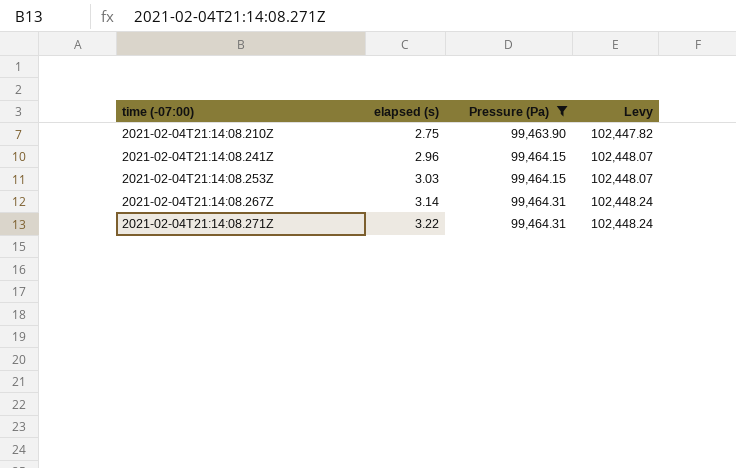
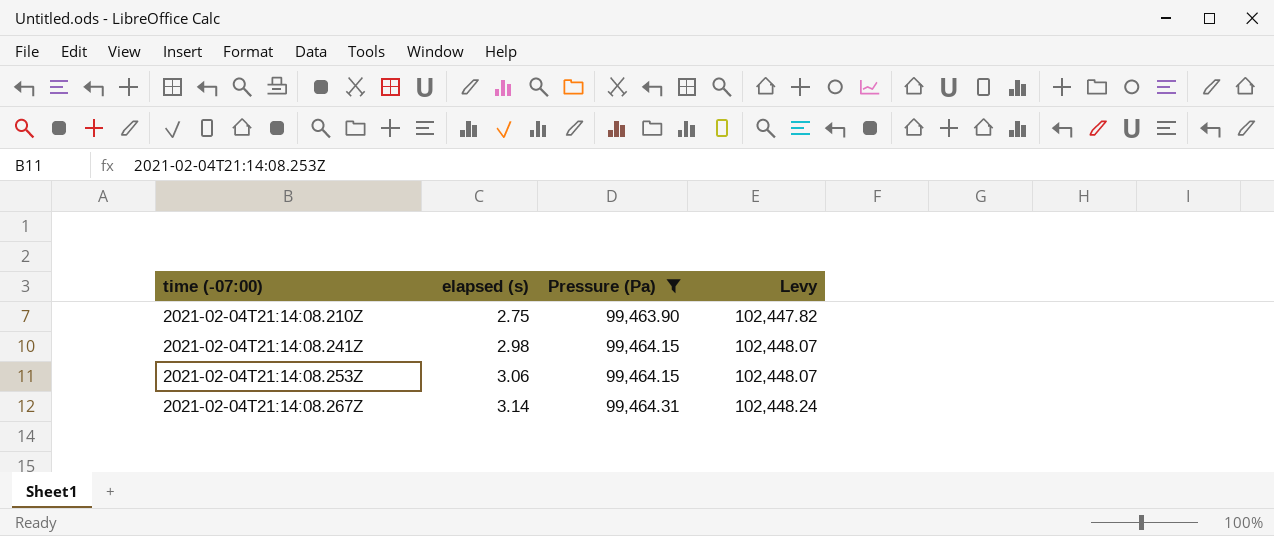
row 2021-02-04T21:14:08.271Z: 3.22 | 99,464.31 | 102,448.24 -> none
2021-02-04T21:14:08.241Z | elapsed (s): 2.96 -> 2.98
2021-02-04T21:14:08.253Z | elapsed (s): 3.03 -> 3.06

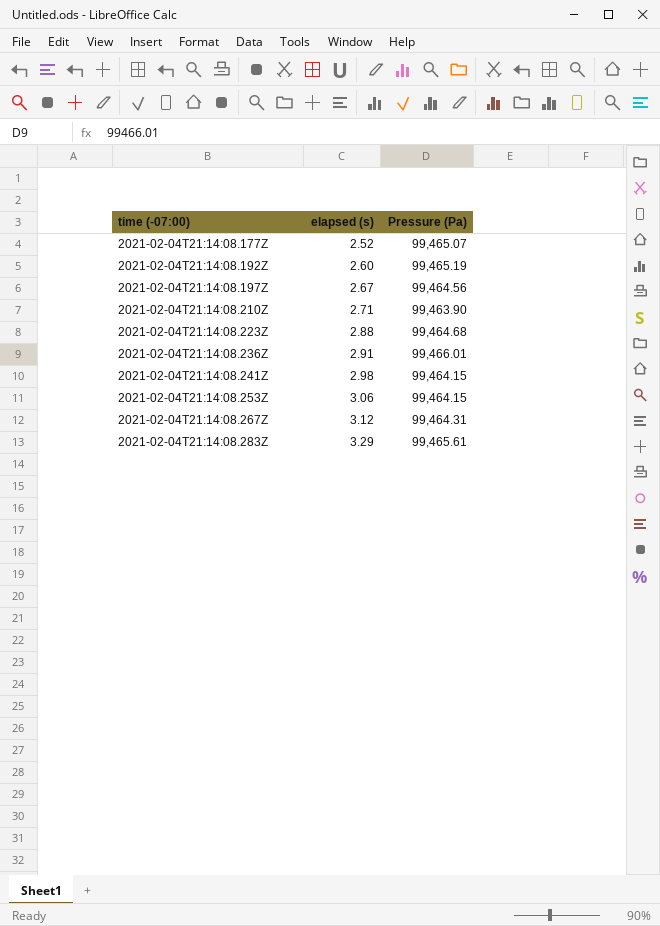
filter: Pressure (Pa) <= 99,464.31 -> none
column Levy | formula: [Pressure (Pa)] * 1.03 -> none
2021-02-04T21:14:08.210Z | elapsed (s): 2.75 -> 2.71
2021-02-04T21:14:08.267Z | elapsed (s): 3.14 -> 3.12

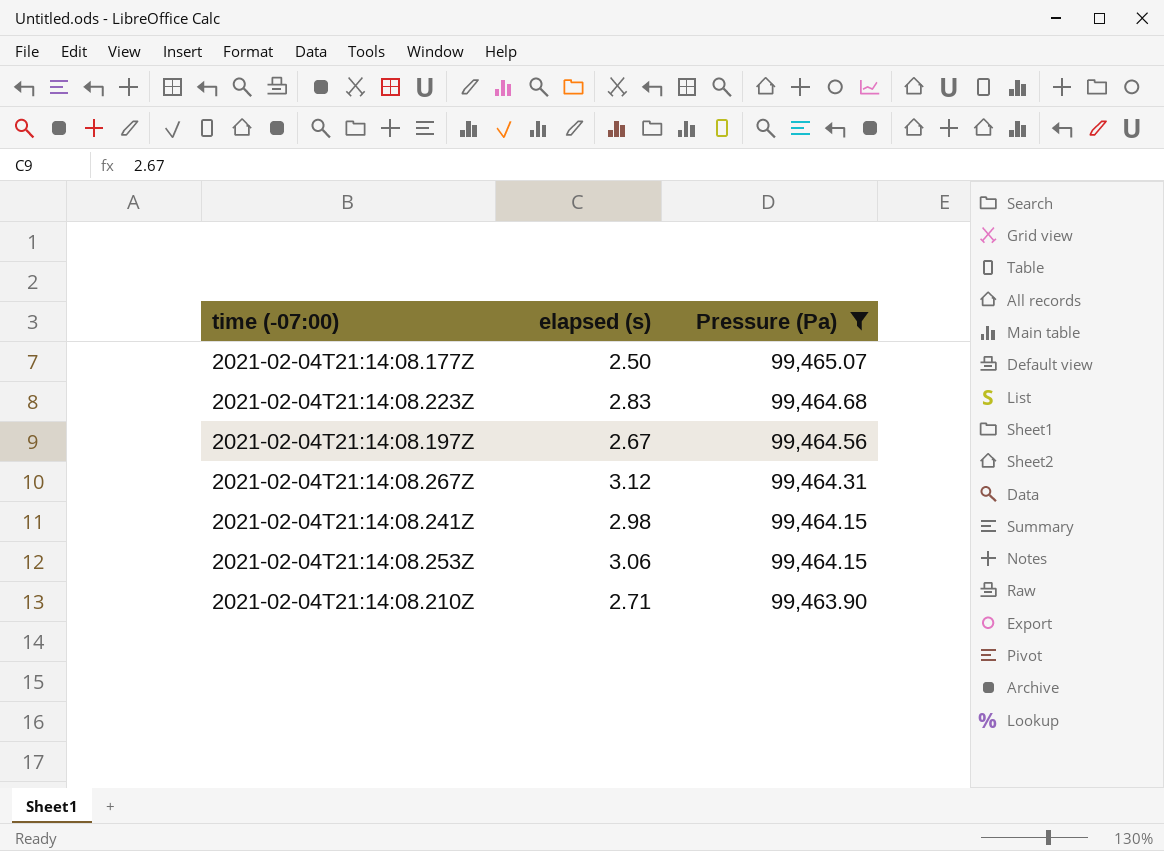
filter: none -> Pressure (Pa) <= 99,465.07
row order: time (-07:00) ascending -> Pressure (Pa) descending
2021-02-04T21:14:08.177Z | elapsed (s): 2.52 -> 2.50
2021-02-04T21:14:08.223Z | elapsed (s): 2.88 -> 2.83

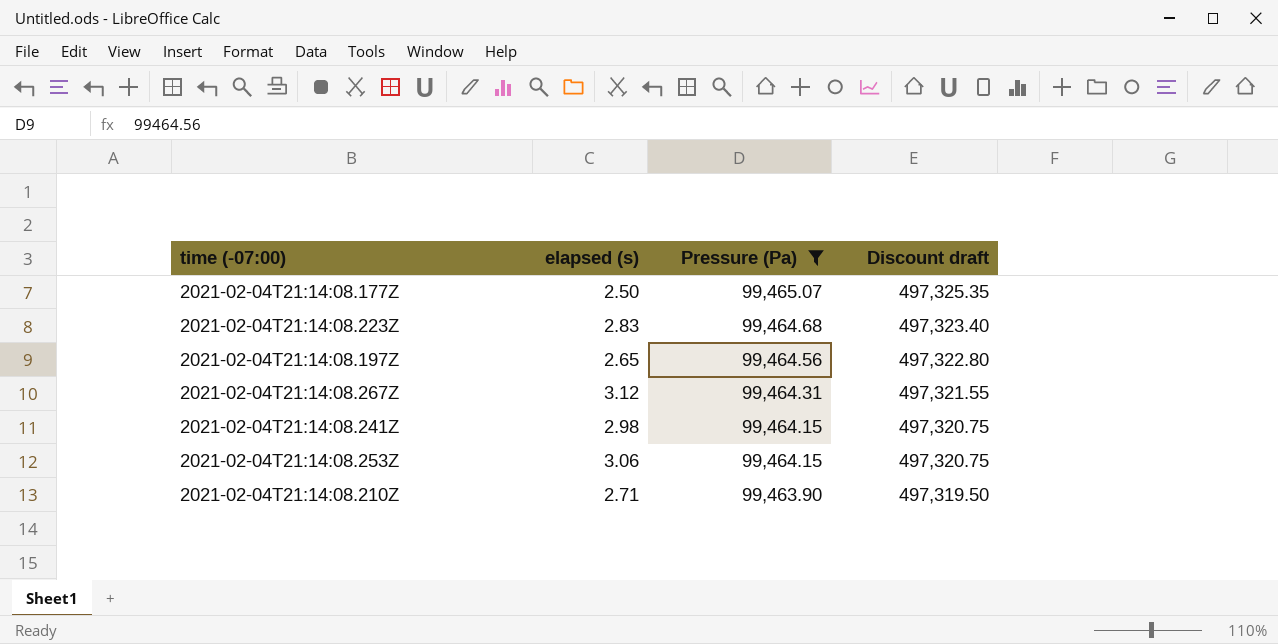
column Discount draft | formula: none -> [Pressure (Pa)] * 5
2021-02-04T21:14:08.197Z | elapsed (s): 2.67 -> 2.65

